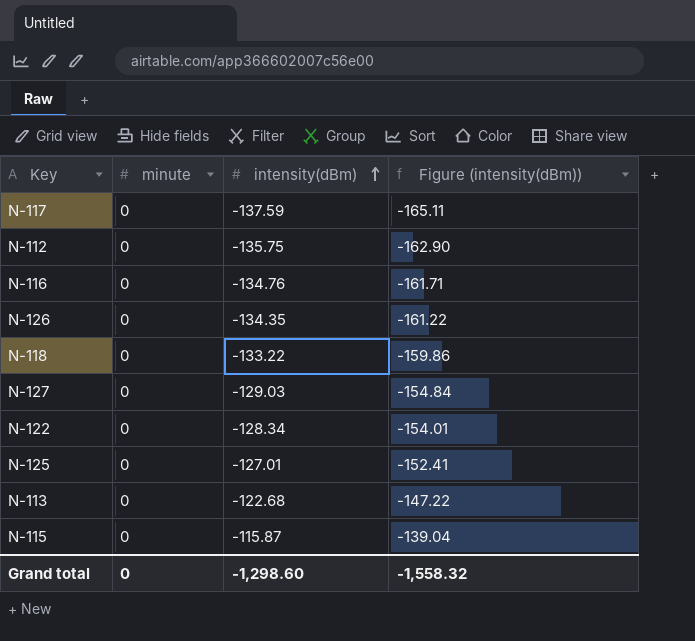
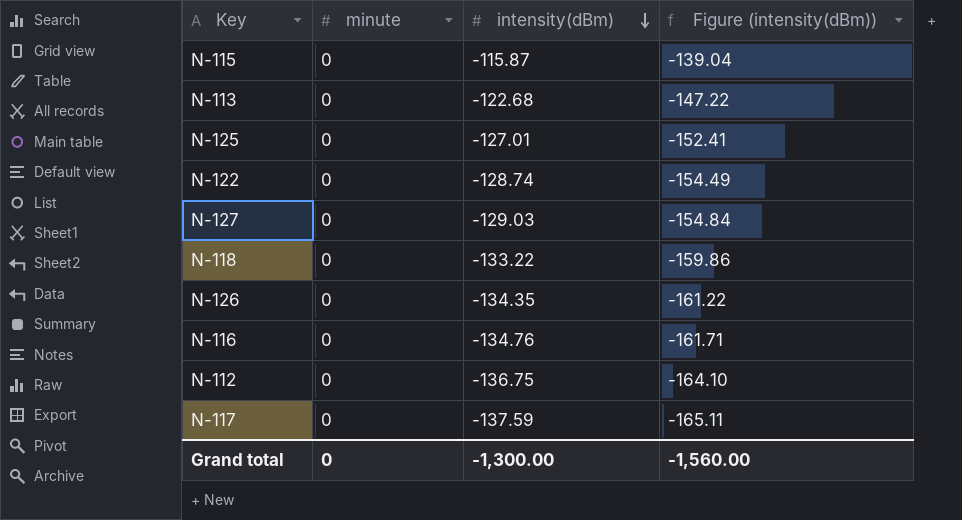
row order: intensity(dBm) ascending -> intensity(dBm) descending
N-122 | intensity(dBm): -128.34 -> -128.74
N-122 | Figure (intensity(dBm)): -154.01 -> -154.49
N-112 | intensity(dBm): -135.75 -> -136.75
N-112 | Figure (intensity(dBm)): -162.90 -> -164.10
Grand total | intensity(dBm): -1,298.60 -> -1,300.00
Grand total | Figure (intensity(dBm)): -1,558.32 -> -1,560.00

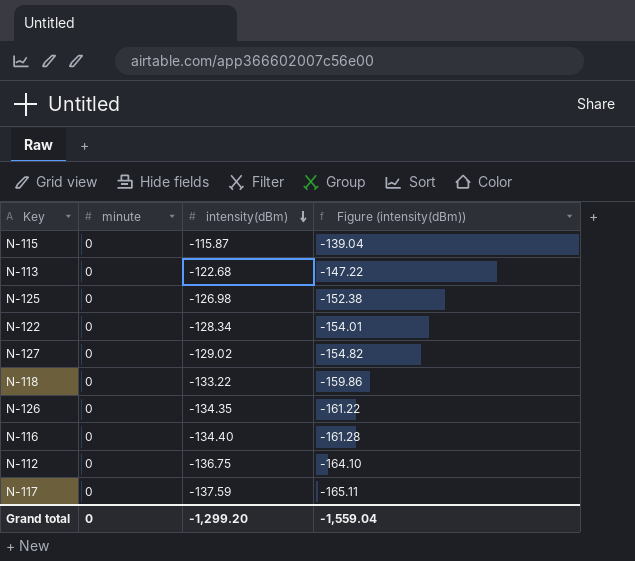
N-125 | intensity(dBm): -127.01 -> -126.98
N-125 | Figure (intensity(dBm)): -152.41 -> -152.38
N-122 | intensity(dBm): -128.74 -> -128.34
N-122 | Figure (intensity(dBm)): -154.49 -> -154.01
N-127 | intensity(dBm): -129.03 -> -129.02
N-127 | Figure (intensity(dBm)): -154.84 -> -154.82
N-116 | intensity(dBm): -134.76 -> -134.40
N-116 | Figure (intensity(dBm)): -161.71 -> -161.28
Grand total | intensity(dBm): -1,300.00 -> -1,299.20
Grand total | Figure (intensity(dBm)): -1,560.00 -> -1,559.04

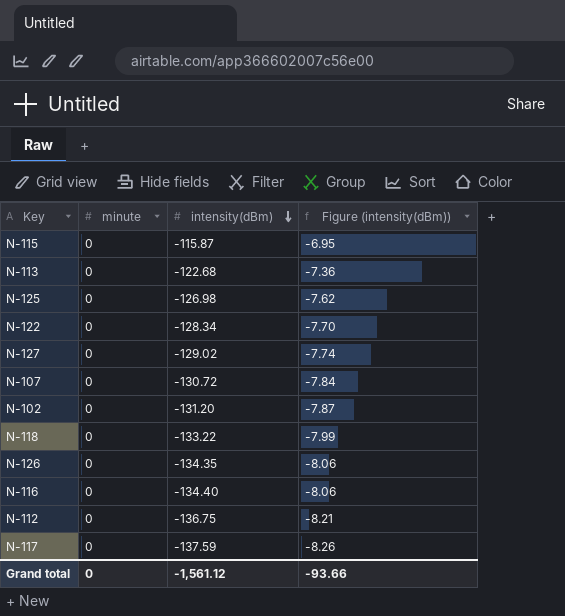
column Figure (intensity(dBm)) | formula: [intensity(dBm)] * 1.2 -> [intensity(dBm)] * 0.06
row N-107: none -> 0 | -130.72 | -7.84
row N-102: none -> 0 | -131.20 | -7.87
Grand total | intensity(dBm): -1,299.20 -> -1,561.12
Grand total | Figure (intensity(dBm)): -1,559.04 -> -93.66

